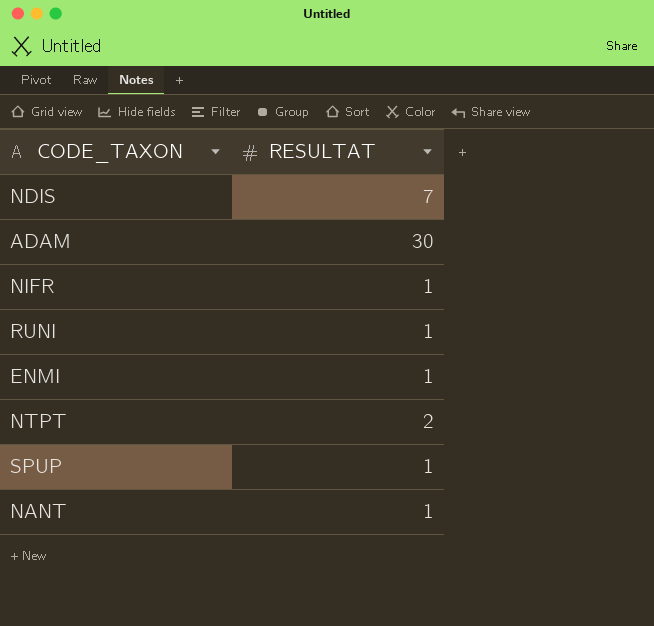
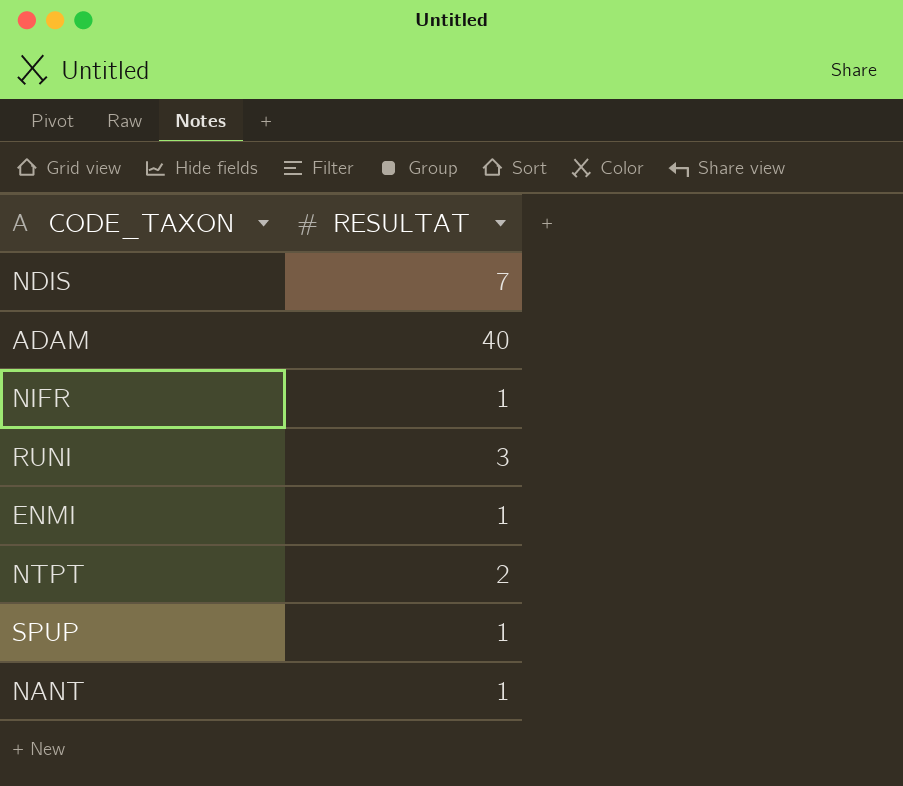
ADAM | RESULTAT: 30 -> 40
RUNI | RESULTAT: 1 -> 3

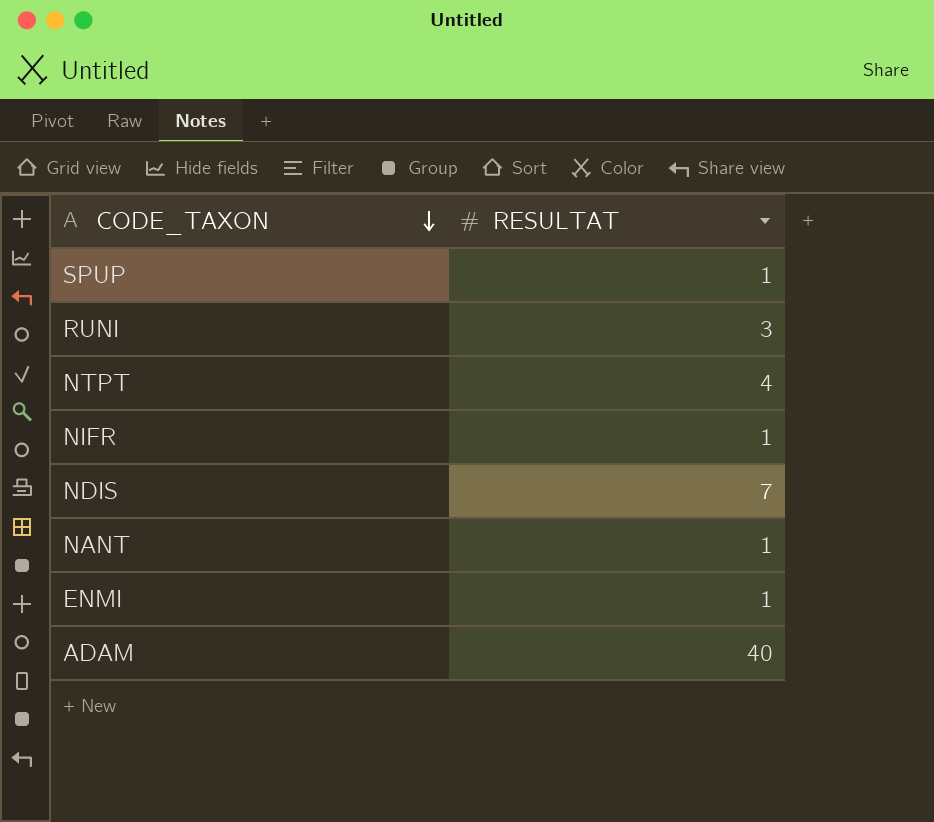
row order: none -> CODE_TAXON descending
NTPT | RESULTAT: 2 -> 4

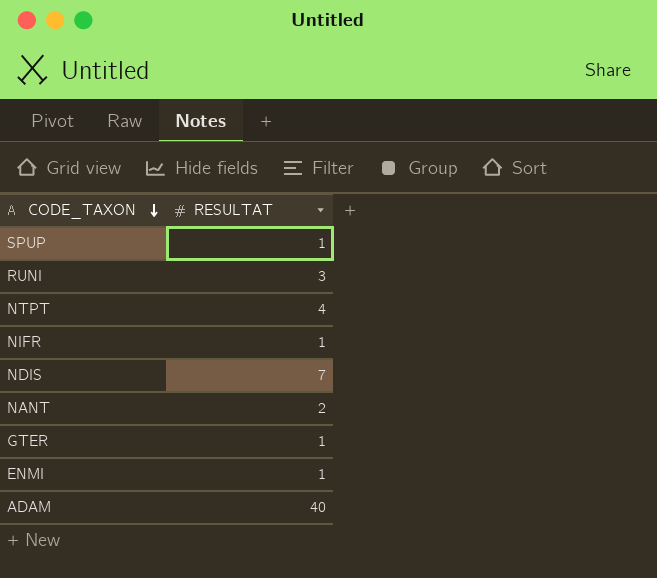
NANT | RESULTAT: 1 -> 2
row GTER: none -> 1

